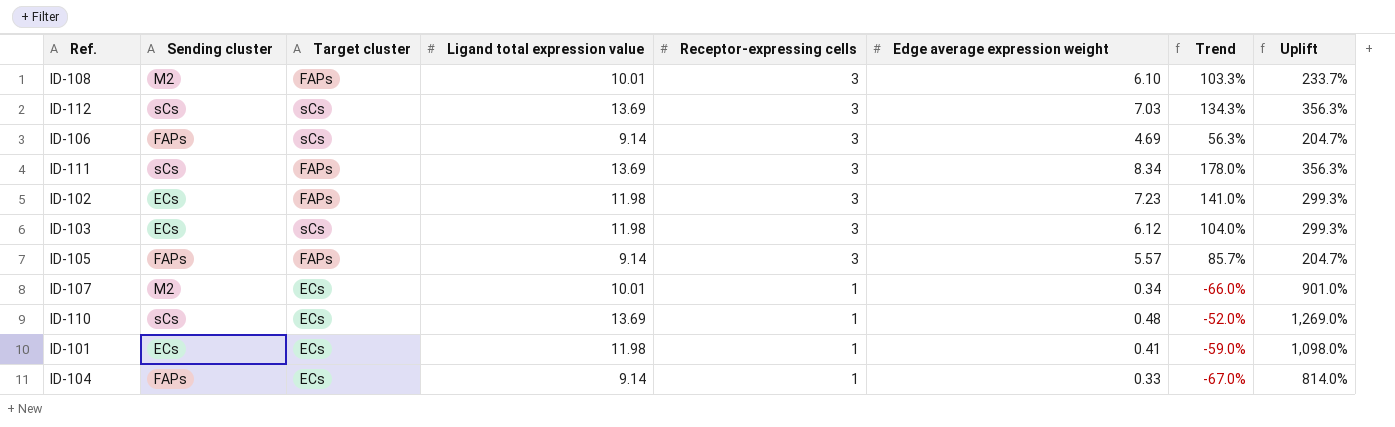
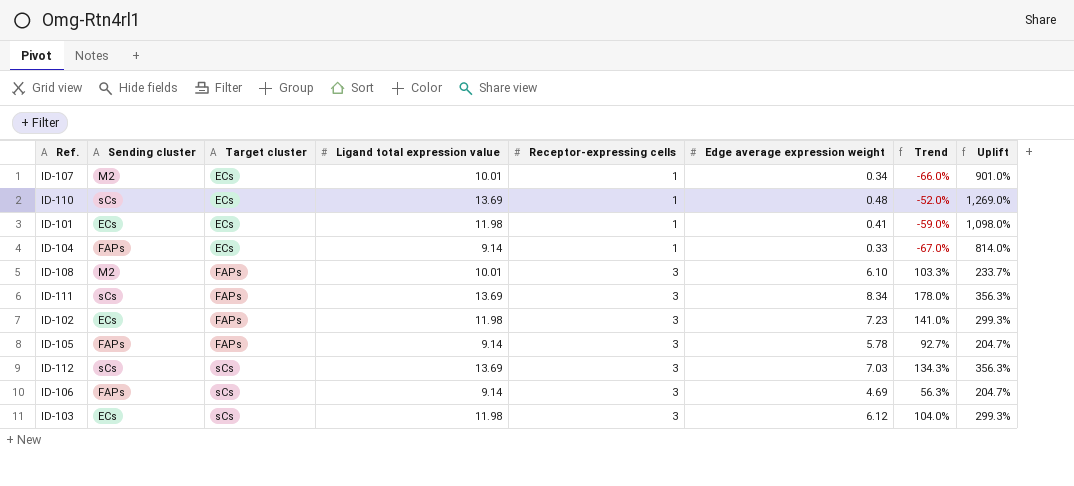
row order: Receptor-expressing cells descending -> Target cluster ascending
ID-105 | Edge average expression weight: 5.57 -> 5.78
ID-105 | Trend: 85.7% -> 92.7%

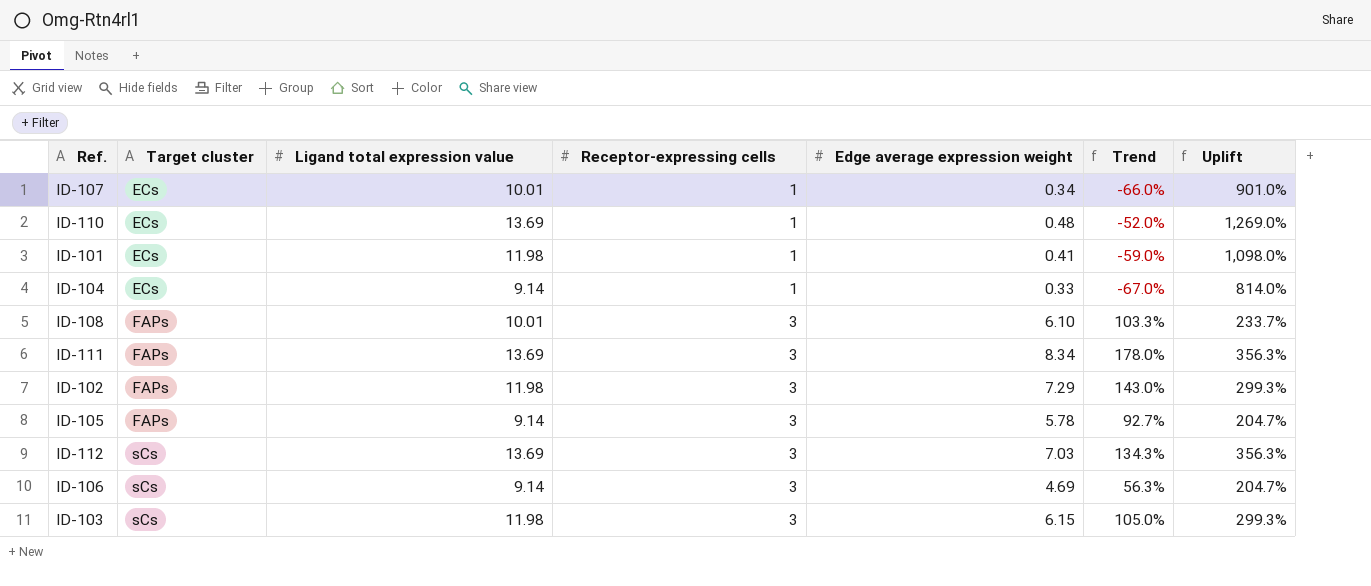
column Sending cluster | position: 2 -> none
ID-102 | Edge average expression weight: 7.23 -> 7.29
ID-102 | Trend: 141.0% -> 143.0%
ID-103 | Edge average expression weight: 6.12 -> 6.15
ID-103 | Trend: 104.0% -> 105.0%

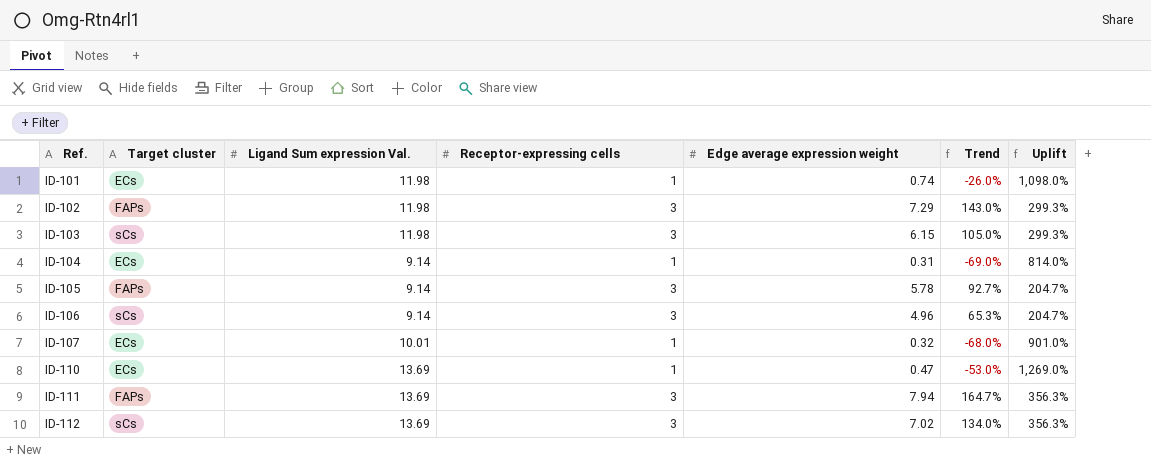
row order: Target cluster ascending -> Ref. ascending
column name: Ligand total expression value -> Ligand Sum expression Val.
row ID-108: FAPs | 10.01 | 3 | 6.10 | 103.3% | 233.7% -> none
ID-101 | Edge average expression weight: 0.41 -> 0.74
ID-101 | Trend: -59.0% -> -26.0%
ID-104 | Edge average expression weight: 0.33 -> 0.31
ID-104 | Trend: -67.0% -> -69.0%
ID-106 | Edge average expression weight: 4.69 -> 4.96
ID-106 | Trend: 56.3% -> 65.3%
ID-107 | Edge average expression weight: 0.34 -> 0.32
ID-107 | Trend: -66.0% -> -68.0%
ID-110 | Edge average expression weight: 0.48 -> 0.47
ID-110 | Trend: -52.0% -> -53.0%
ID-111 | Edge average expression weight: 8.34 -> 7.94
ID-111 | Trend: 178.0% -> 164.7%
ID-112 | Edge average expression weight: 7.03 -> 7.02
ID-112 | Trend: 134.3% -> 134.0%

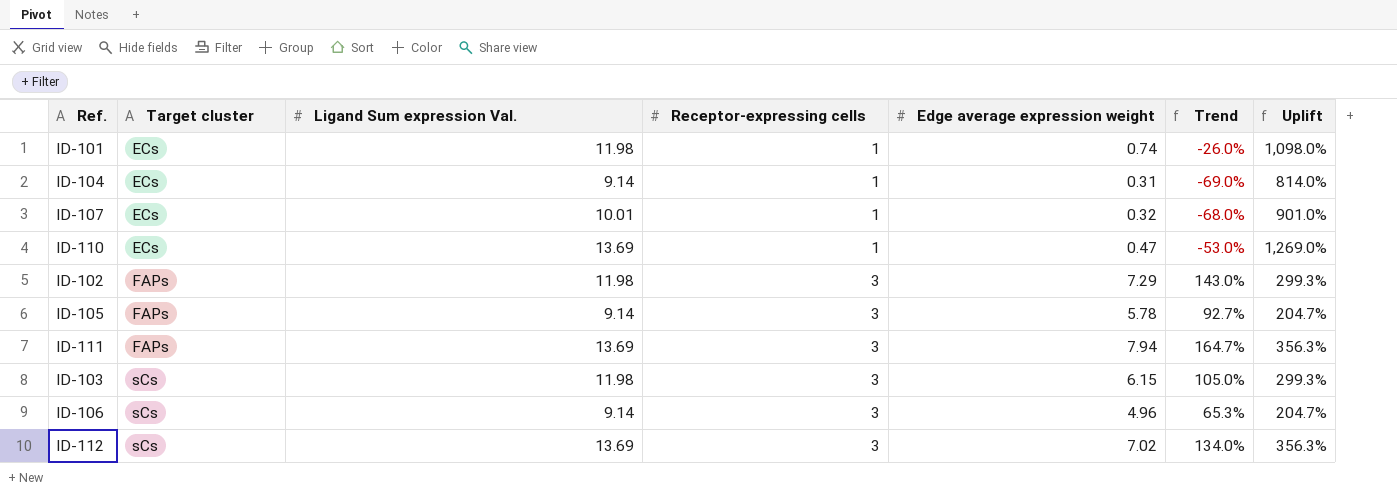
row order: Ref. ascending -> Target cluster ascending

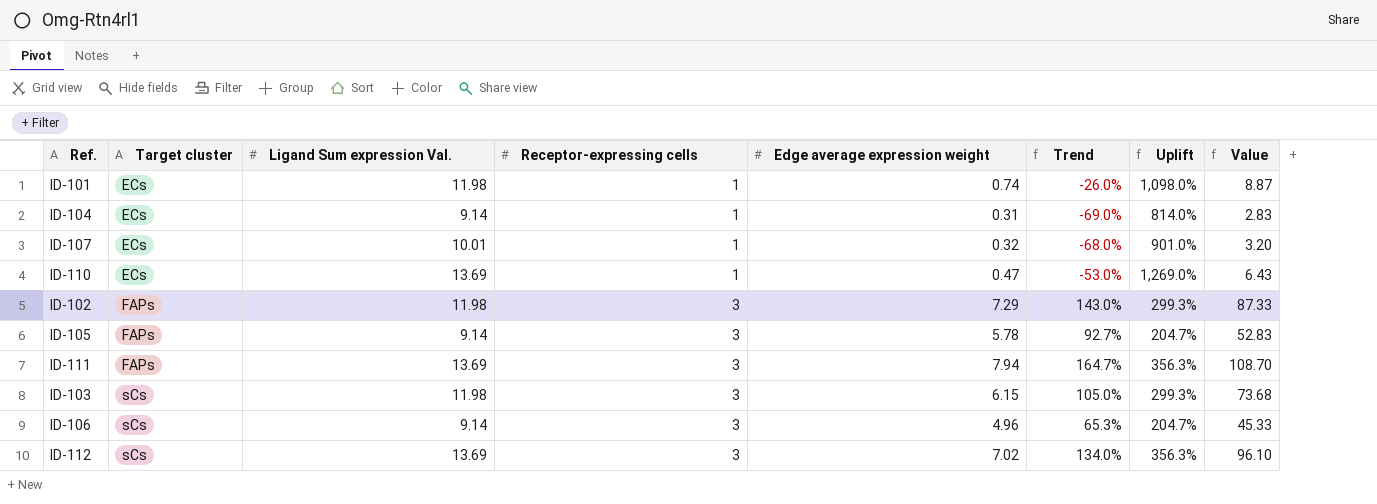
column Value | formula: none -> [Ligand Sum expression Val.] * [Edge average expression weight]

